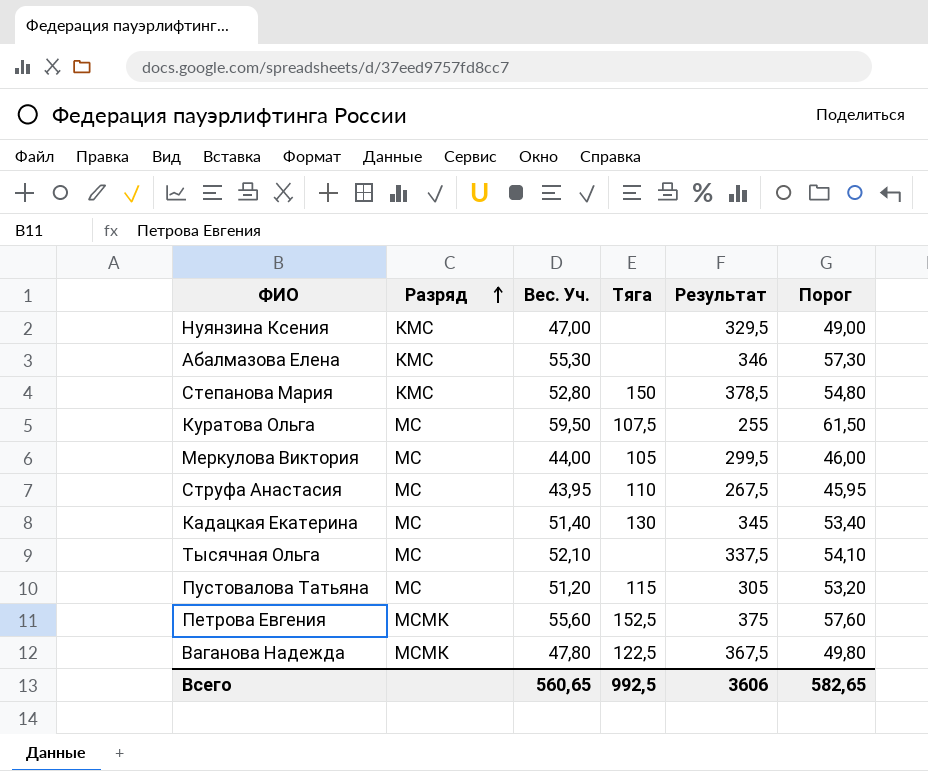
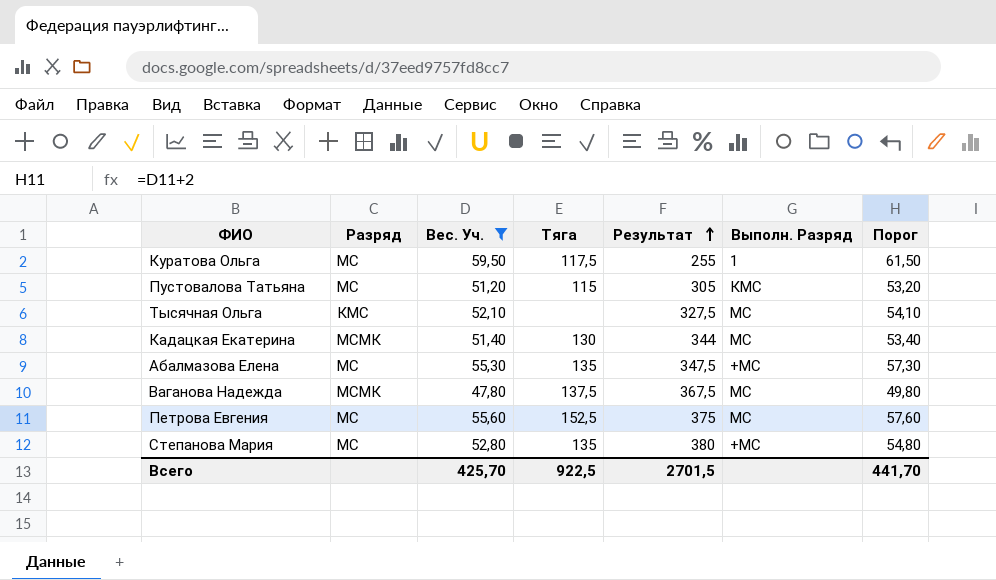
filter: none -> Вес. Уч. >= 47,80
row order: Разряд ascending -> Результат ascending
column Выполн. Разряд | position: none -> 6
Куратова Ольга | Тяга: 107,5 -> 117,5
Тысячная Ольга | Разряд: МС -> КМС
Тысячная Ольга | Результат: 337,5 -> 327,5
Кадацкая Екатерина | Разряд: МС -> МСМК
Кадацкая Екатерина | Результат: 345 -> 344
Абалмазова Елена | Разряд: КМС -> МС
Абалмазова Елена | Тяга: none -> 135
Абалмазова Елена | Результат: 346 -> 347,5
Ваганова Надежда | Тяга: 122,5 -> 137,5
Петрова Евгения | Разряд: МСМК -> МС
Степанова Мария | Разряд: КМС -> МС
Степанова Мария | Тяга: 150 -> 135
Степанова Мария | Результат: 378,5 -> 380
Всего | Вес. Уч.: 560,65 -> 425,70
Всего | Тяга: 992,5 -> 922,5
Всего | Результат: 3606 -> 2701,5
Всего | Порог: 582,65 -> 441,70

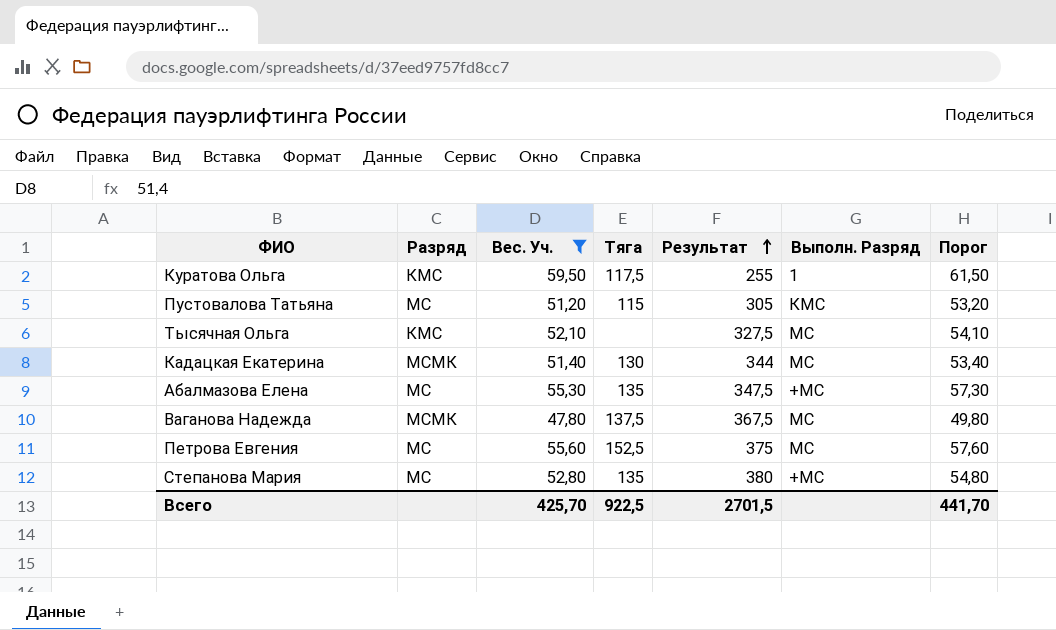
Куратова Ольга | Разряд: МС -> КМС

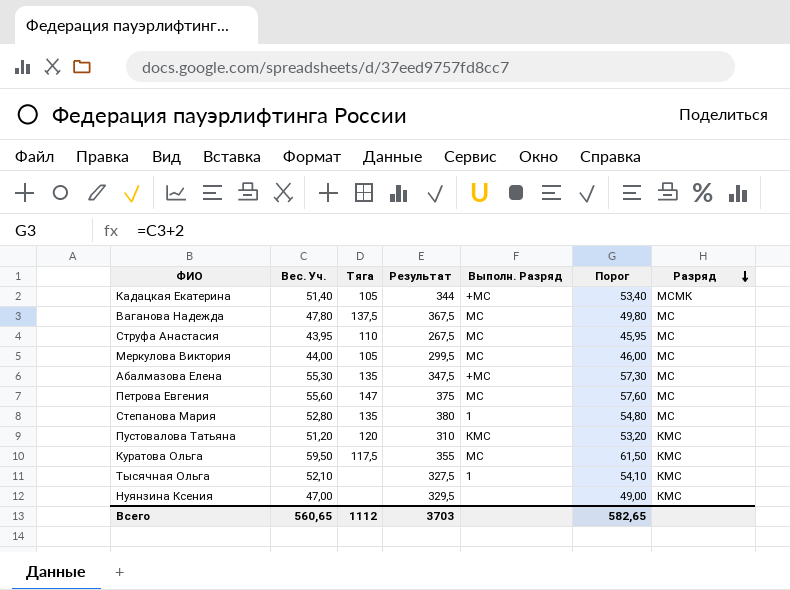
filter: Вес. Уч. >= 47,80 -> none
row order: Результат ascending -> Разряд descending
column Разряд | position: 2 -> 7
Кадацкая Екатерина | Тяга: 130 -> 105
Кадацкая Екатерина | Выполн. Разряд: МС -> +МС
Ваганова Надежда | Разряд: МСМК -> МС
Петрова Евгения | Тяга: 152,5 -> 147
Степанова Мария | Выполн. Разряд: +МС -> 1
Пустовалова Татьяна | Тяга: 115 -> 120
Пустовалова Татьяна | Результат: 305 -> 310
Пустовалова Татьяна | Разряд: МС -> КМС
Куратова Ольга | Результат: 255 -> 355
Куратова Ольга | Выполн. Разряд: 1 -> МС
Тысячная Ольга | Выполн. Разряд: МС -> 1
Всего | Вес. Уч.: 425,70 -> 560,65
Всего | Тяга: 922,5 -> 1112
Всего | Результат: 2701,5 -> 3703
Всего | Порог: 441,70 -> 582,65

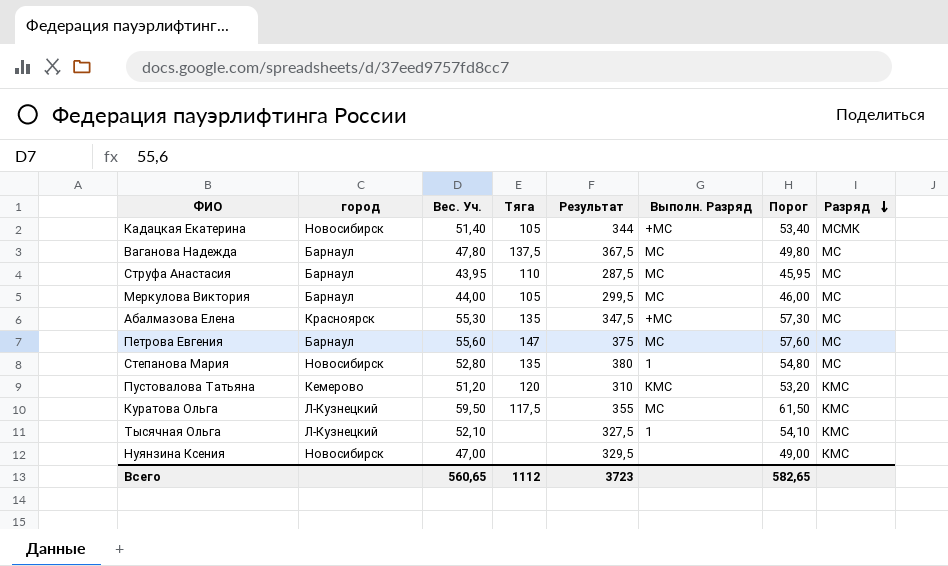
column город | position: none -> 2
Струфа Анастасия | Результат: 267,5 -> 287,5
Всего | Результат: 3703 -> 3723

